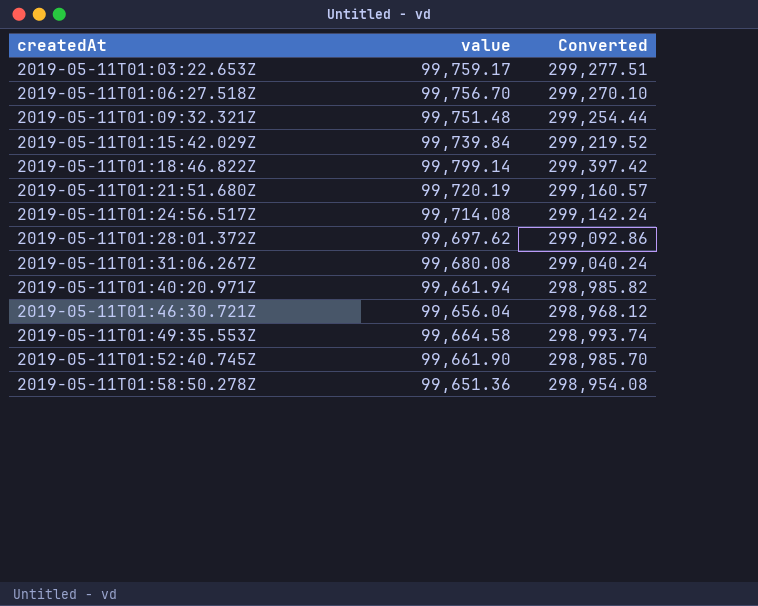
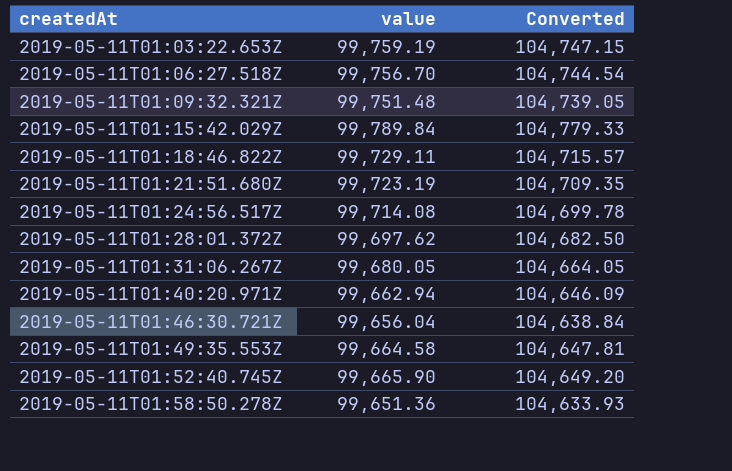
column Converted | formula: [value] * 3 -> [value] * 1.05
2019-05-11T01:03:22.653Z | value: 99,759.17 -> 99,759.19
2019-05-11T01:15:42.029Z | value: 99,739.84 -> 99,789.84
2019-05-11T01:18:46.822Z | value: 99,799.14 -> 99,729.11
2019-05-11T01:21:51.680Z | value: 99,720.19 -> 99,723.19
2019-05-11T01:31:06.267Z | value: 99,680.08 -> 99,680.05
2019-05-11T01:40:20.971Z | value: 99,661.94 -> 99,662.94
2019-05-11T01:52:40.745Z | value: 99,661.90 -> 99,665.90

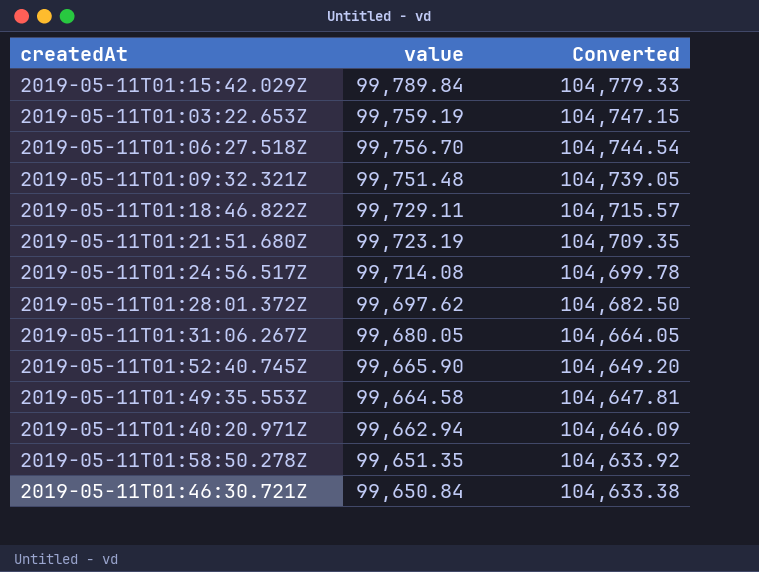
row order: createdAt ascending -> value descending
2019-05-11T01:58:50.278Z | value: 99,651.36 -> 99,651.35
2019-05-11T01:58:50.278Z | Converted: 104,633.93 -> 104,633.92
2019-05-11T01:46:30.721Z | value: 99,656.04 -> 99,650.84
2019-05-11T01:46:30.721Z | Converted: 104,638.84 -> 104,633.38

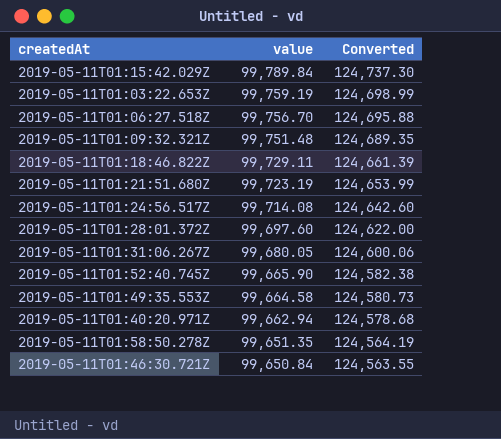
column Converted | formula: [value] * 1.05 -> [value] * 1.25
2019-05-11T01:28:01.372Z | value: 99,697.62 -> 99,697.60

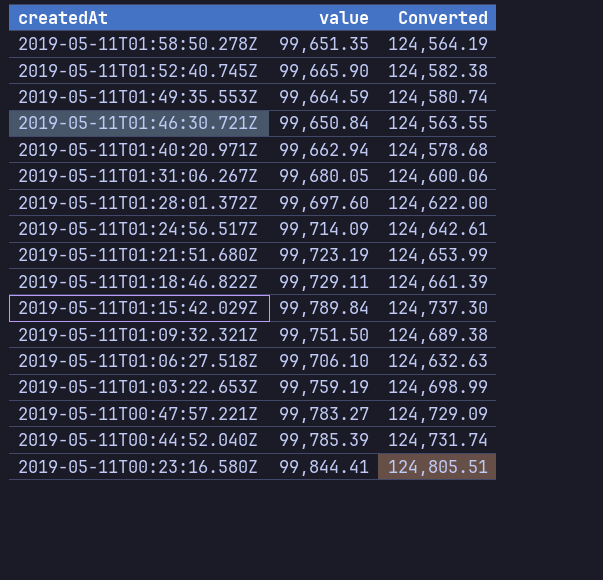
row order: value descending -> createdAt descending
2019-05-11T01:49:35.553Z | value: 99,664.58 -> 99,664.59
2019-05-11T01:49:35.553Z | Converted: 124,580.73 -> 124,580.74
2019-05-11T01:24:56.517Z | value: 99,714.08 -> 99,714.09
2019-05-11T01:24:56.517Z | Converted: 124,642.60 -> 124,642.61
2019-05-11T01:09:32.321Z | value: 99,751.48 -> 99,751.50
2019-05-11T01:09:32.321Z | Converted: 124,689.35 -> 124,689.38
2019-05-11T01:06:27.518Z | value: 99,756.70 -> 99,706.10
2019-05-11T01:06:27.518Z | Converted: 124,695.88 -> 124,632.63
row 2019-05-11T00:47:57.221Z: none -> 99,783.27 | 124,729.09
row 2019-05-11T00:44:52.040Z: none -> 99,785.39 | 124,731.74
row 2019-05-11T00:23:16.580Z: none -> 99,844.41 | 124,805.51

